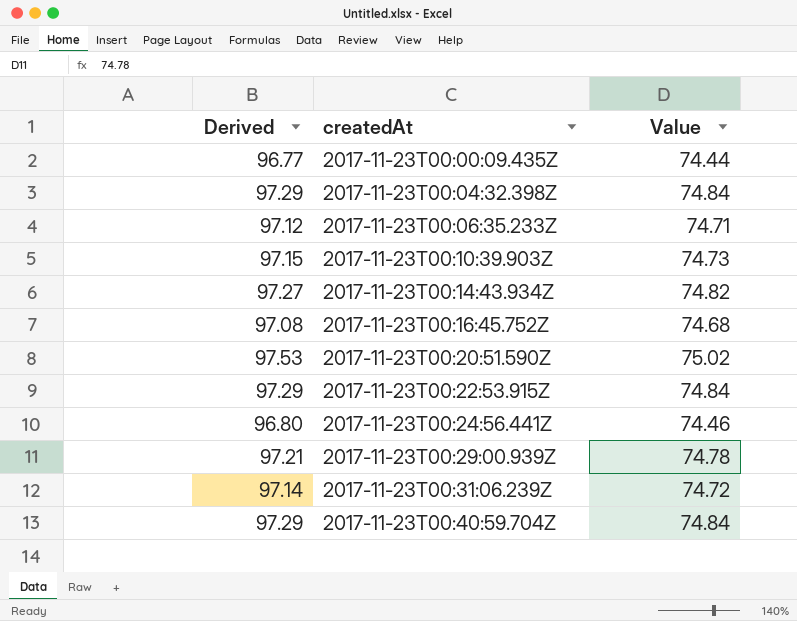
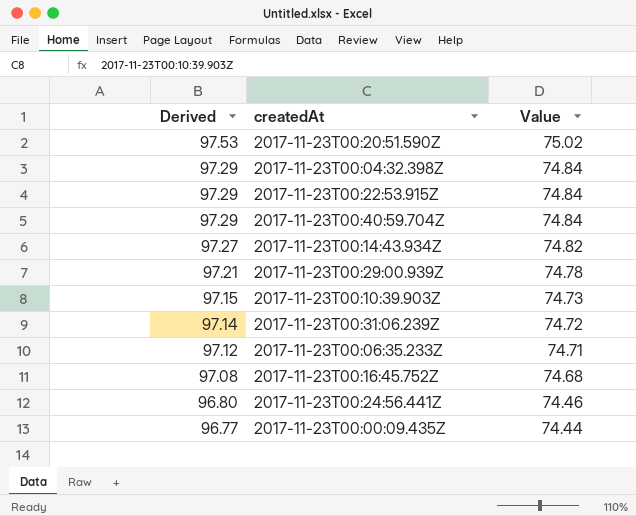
row order: createdAt ascending -> Derived descending

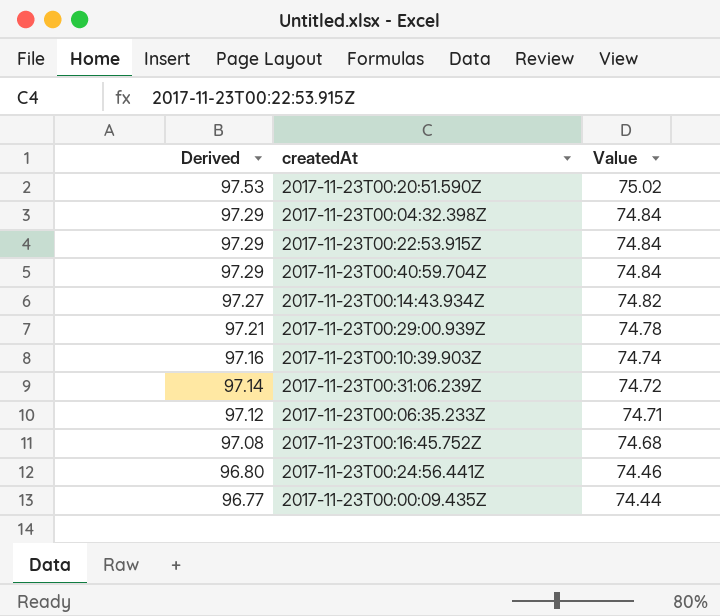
2017-11-23T00:10:39.903Z | Derived: 97.15 -> 97.16
2017-11-23T00:10:39.903Z | Value: 74.73 -> 74.74

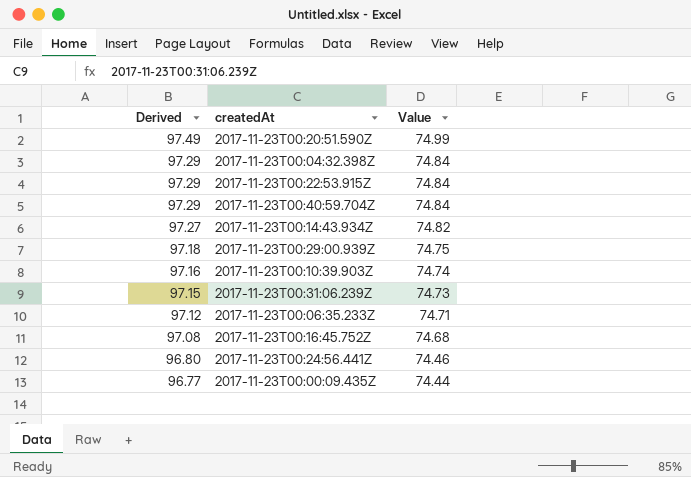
2017-11-23T00:20:51.590Z | Derived: 97.53 -> 97.49
2017-11-23T00:20:51.590Z | Value: 75.02 -> 74.99
2017-11-23T00:29:00.939Z | Derived: 97.21 -> 97.18
2017-11-23T00:29:00.939Z | Value: 74.78 -> 74.75
2017-11-23T00:31:06.239Z | Derived: 97.14 -> 97.15
2017-11-23T00:31:06.239Z | Value: 74.72 -> 74.73

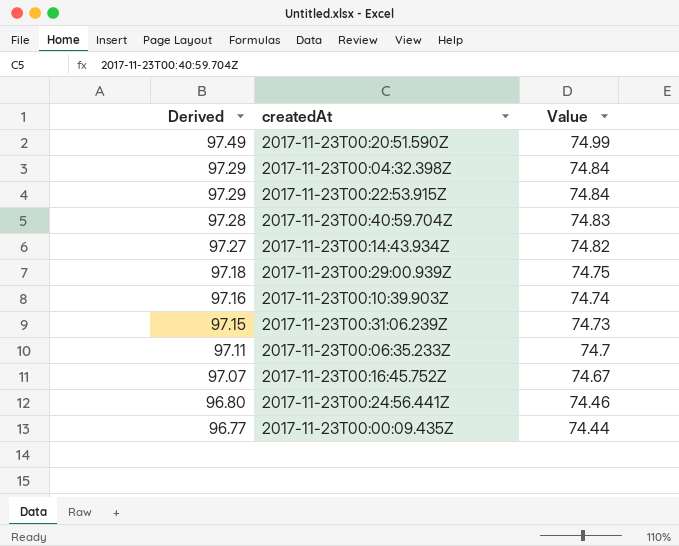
2017-11-23T00:40:59.704Z | Derived: 97.29 -> 97.28
2017-11-23T00:40:59.704Z | Value: 74.84 -> 74.83
2017-11-23T00:06:35.233Z | Derived: 97.12 -> 97.11
2017-11-23T00:06:35.233Z | Value: 74.71 -> 74.7
2017-11-23T00:16:45.752Z | Derived: 97.08 -> 97.07
2017-11-23T00:16:45.752Z | Value: 74.68 -> 74.67

